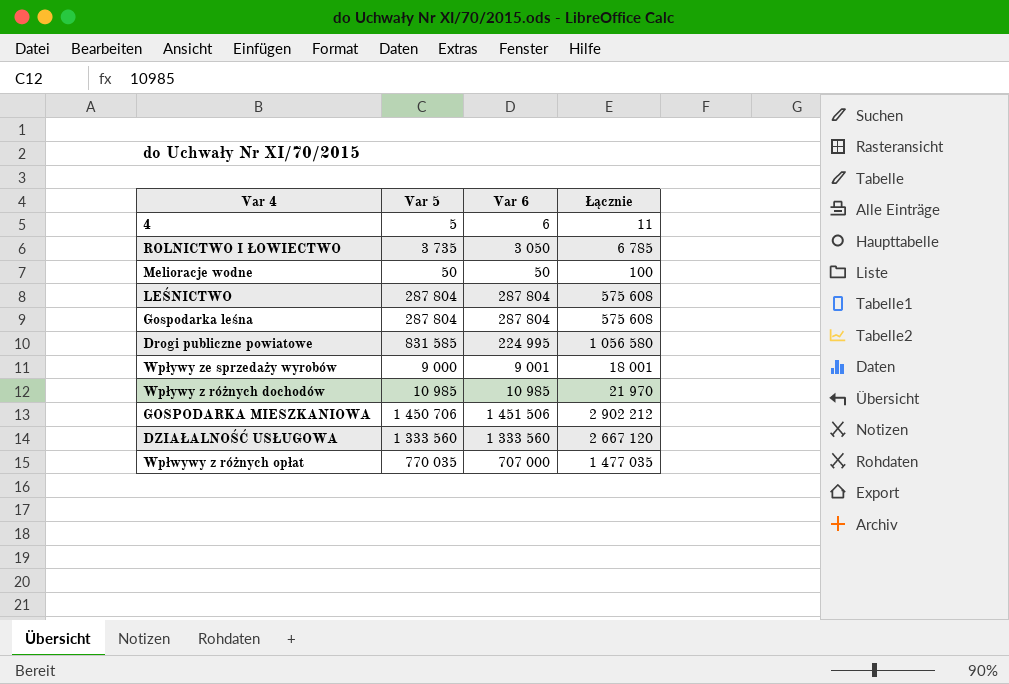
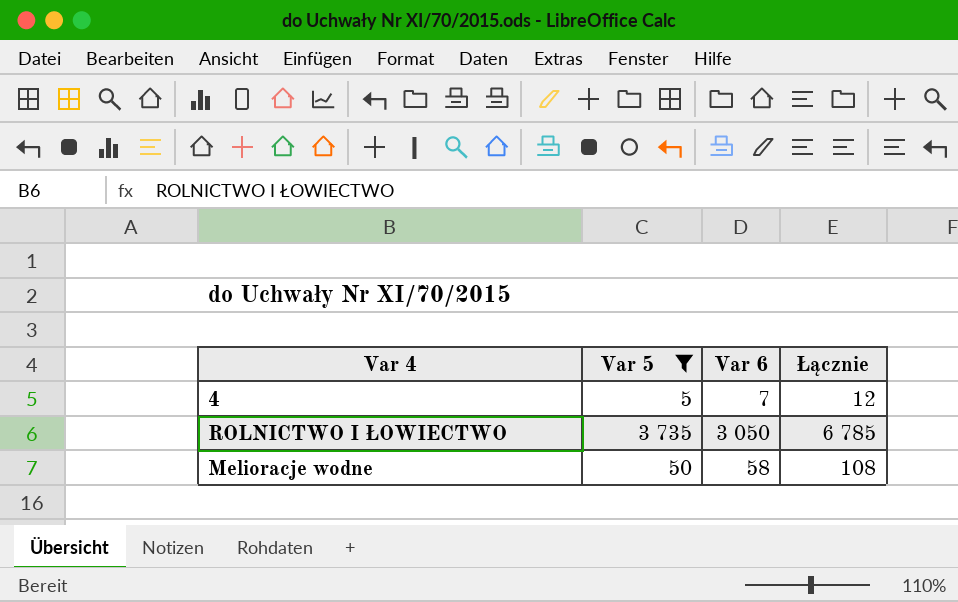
filter: none -> Var 5 <= 3 735
4 | Var 6: 6 -> 7
4 | Łącznie: 11 -> 12
Melioracje wodne | Var 6: 50 -> 58
Melioracje wodne | Łącznie: 100 -> 108

